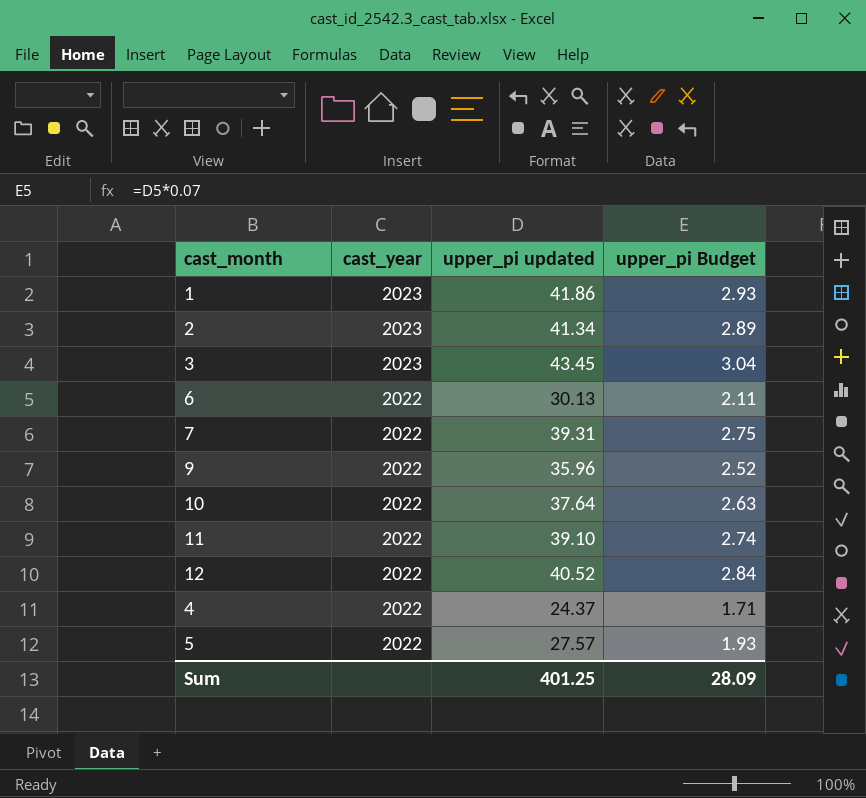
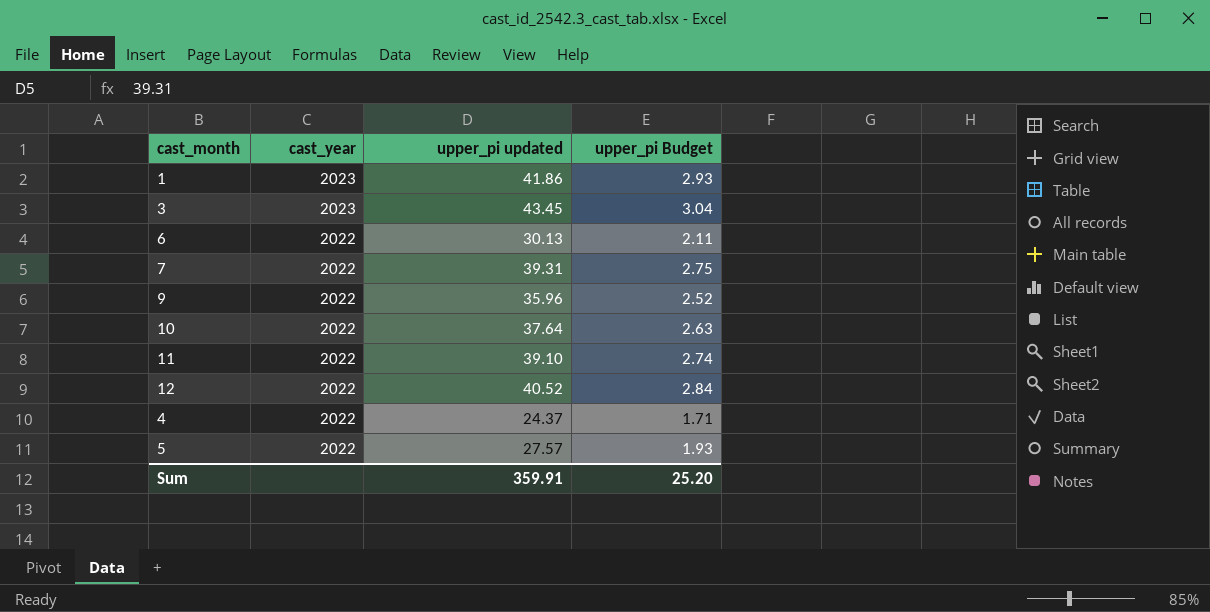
row 2: 2023 | 41.34 | 2.89 -> none
Sum | upper_pi updated: 401.25 -> 359.91
Sum | upper_pi Budget: 28.09 -> 25.20

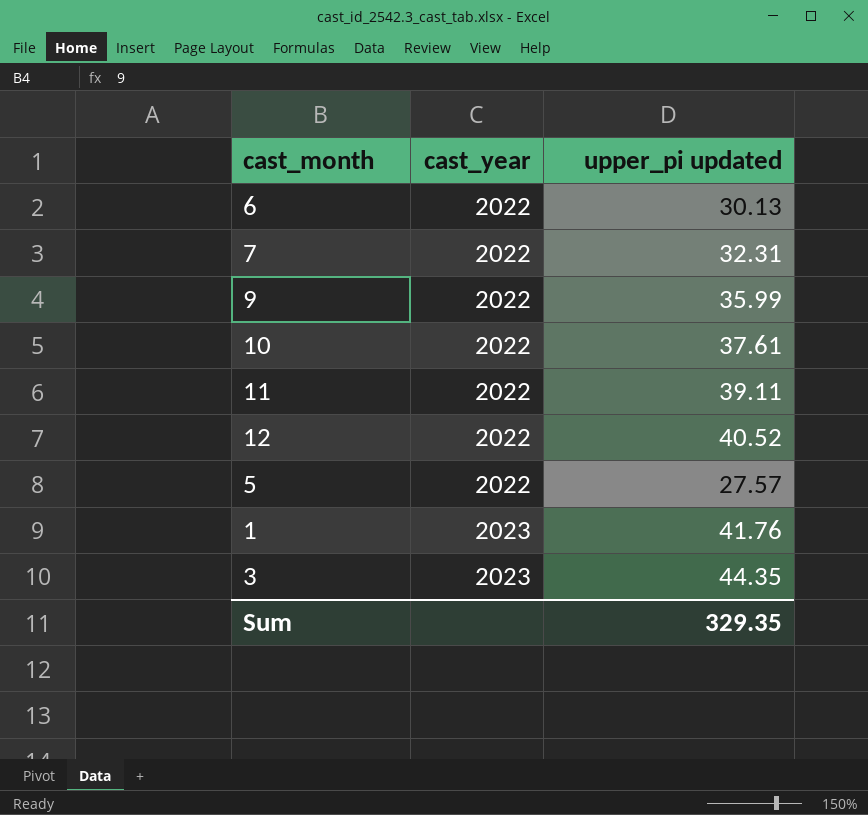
row order: cast_year descending -> cast_year ascending
column upper_pi Budget | formula: [upper_pi updated] * 0.07 -> none
row 4: 2022 | 24.37 | 1.71 -> none
7 | upper_pi updated: 39.31 -> 32.31
9 | upper_pi updated: 35.96 -> 35.99
10 | upper_pi updated: 37.64 -> 37.61
11 | upper_pi updated: 39.10 -> 39.11
1 | upper_pi updated: 41.86 -> 41.76
3 | upper_pi updated: 43.45 -> 44.35
Sum | upper_pi updated: 359.91 -> 329.35

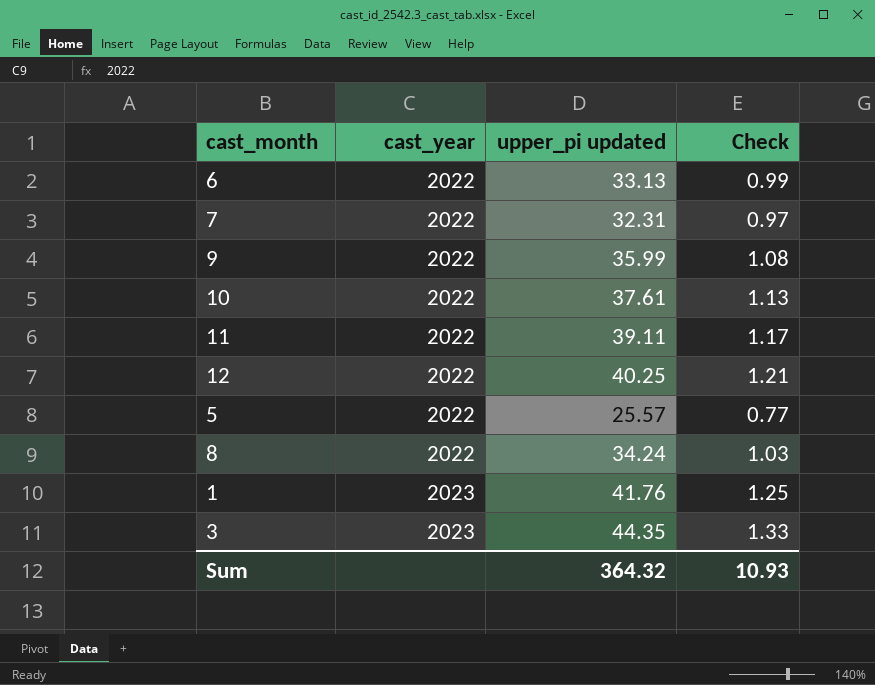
column Check | formula: none -> [upper_pi updated] * 0.03
6 | upper_pi updated: 30.13 -> 33.13
12 | upper_pi updated: 40.52 -> 40.25
5 | upper_pi updated: 27.57 -> 25.57
row 8: none -> 2022 | 34.24 | 1.03
Sum | upper_pi updated: 329.35 -> 364.32

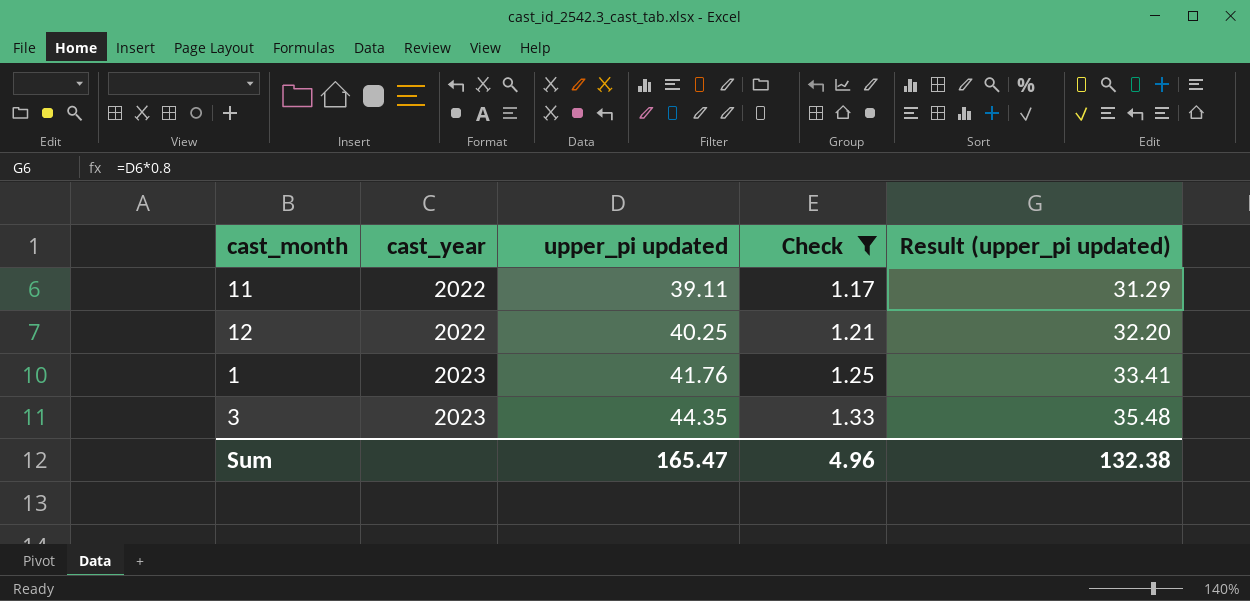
filter: none -> Check >= 1.17
column Result (upper_pi updated) | formula: none -> [upper_pi updated] * 0.8
Sum | upper_pi updated: 364.32 -> 165.47
Sum | Check: 10.93 -> 4.96

